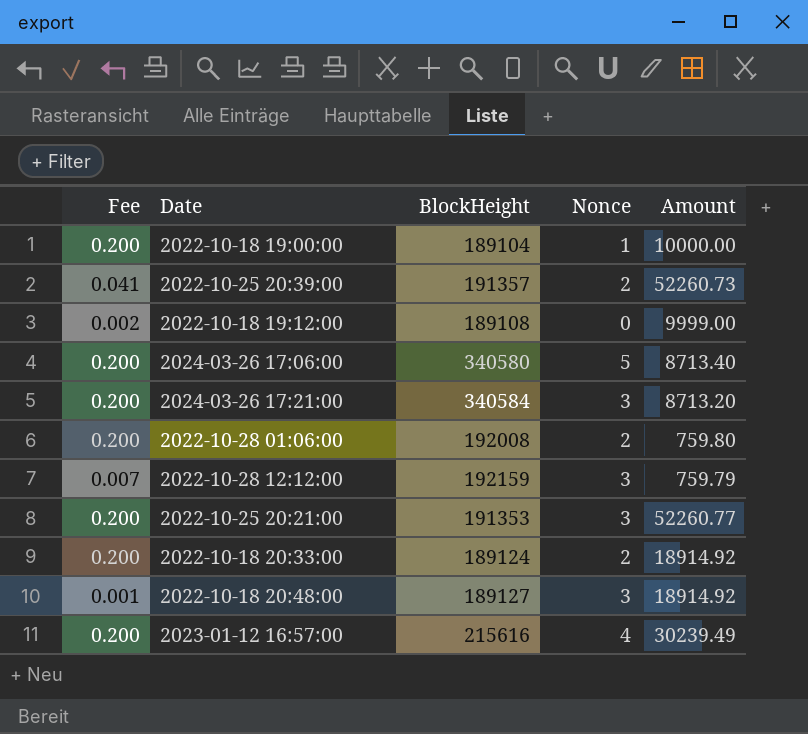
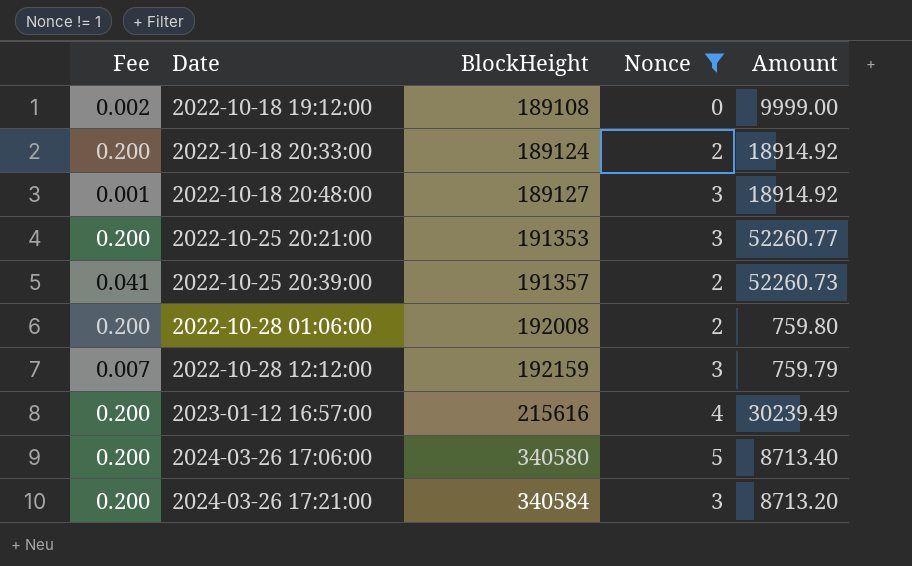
filter: none -> Nonce != 1
row order: none -> Date ascending

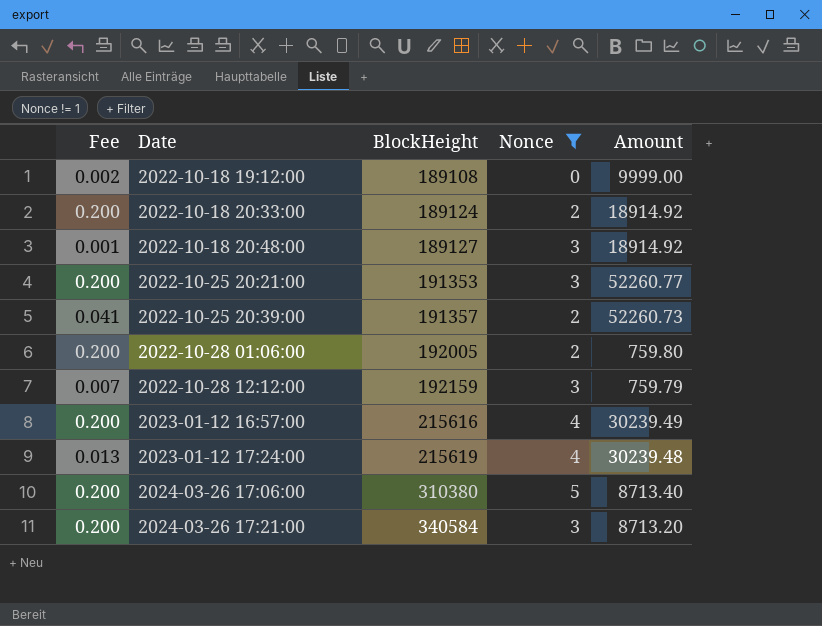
2022-10-28 01:06:00 | BlockHeight: 192008 -> 192005
row 2023-01-12 17:24:00: none -> 0.013 | 215619 | 4 | 30239.48
2024-03-26 17:06:00 | BlockHeight: 340580 -> 310380

